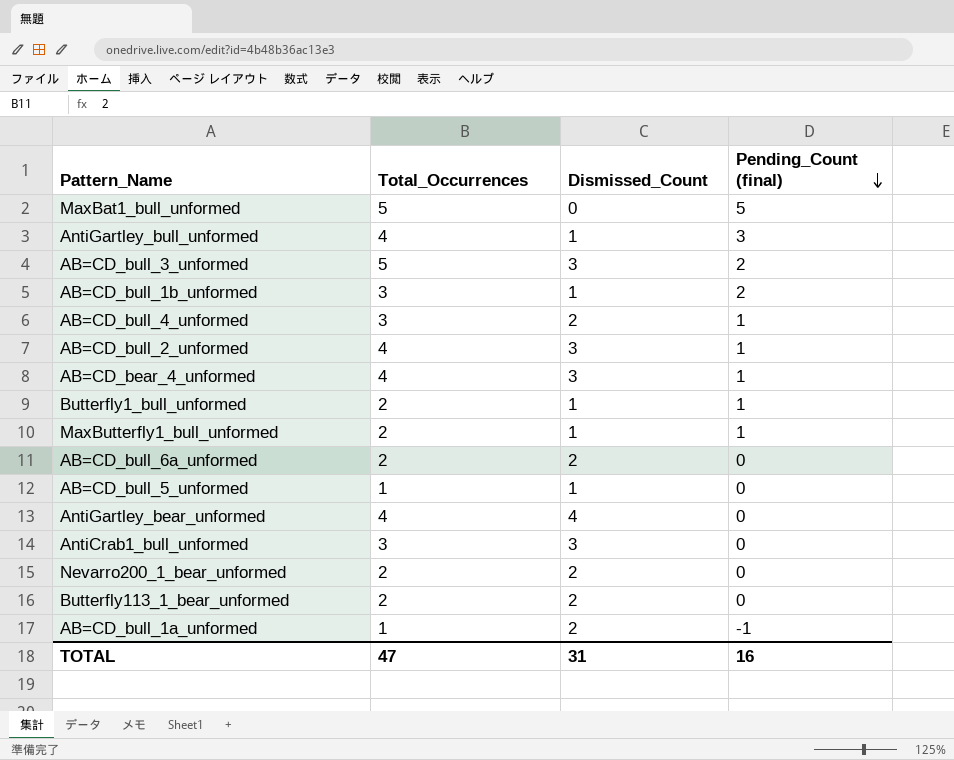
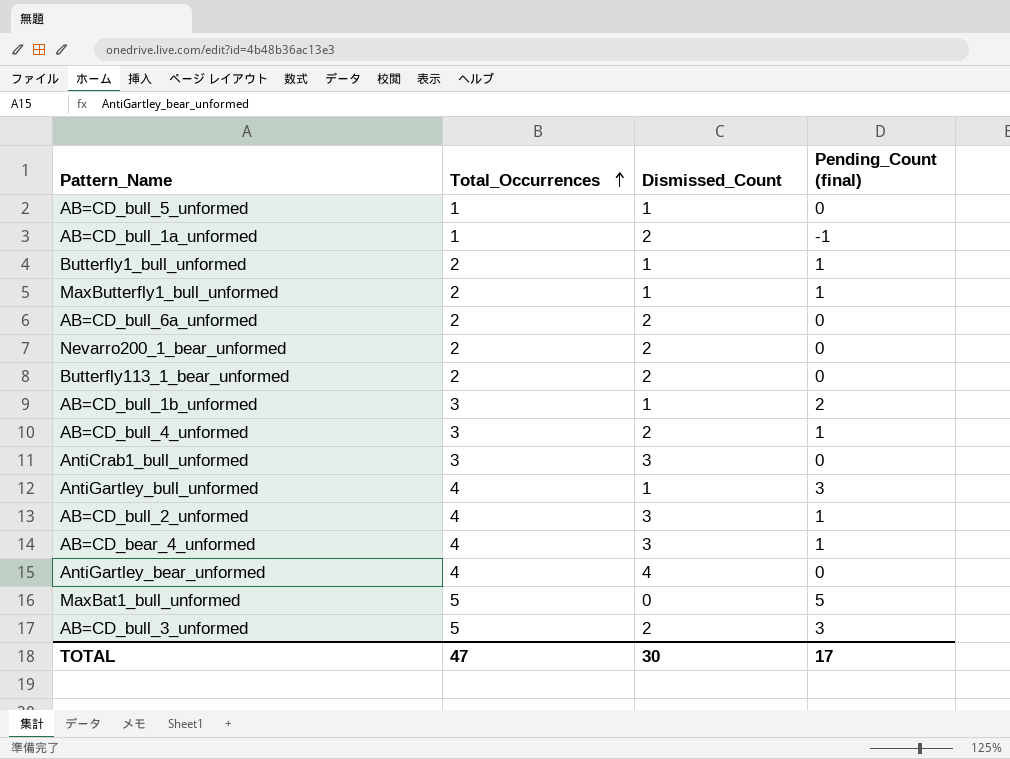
row order: Pending_Count (final) descending -> Total_Occurrences ascending
AB=CD_bull_3_unformed | Dismissed_Count: 3 -> 2
AB=CD_bull_3_unformed | Pending_Count (final): 2 -> 3
TOTAL | Dismissed_Count: 31 -> 30
TOTAL | Pending_Count (final): 16 -> 17

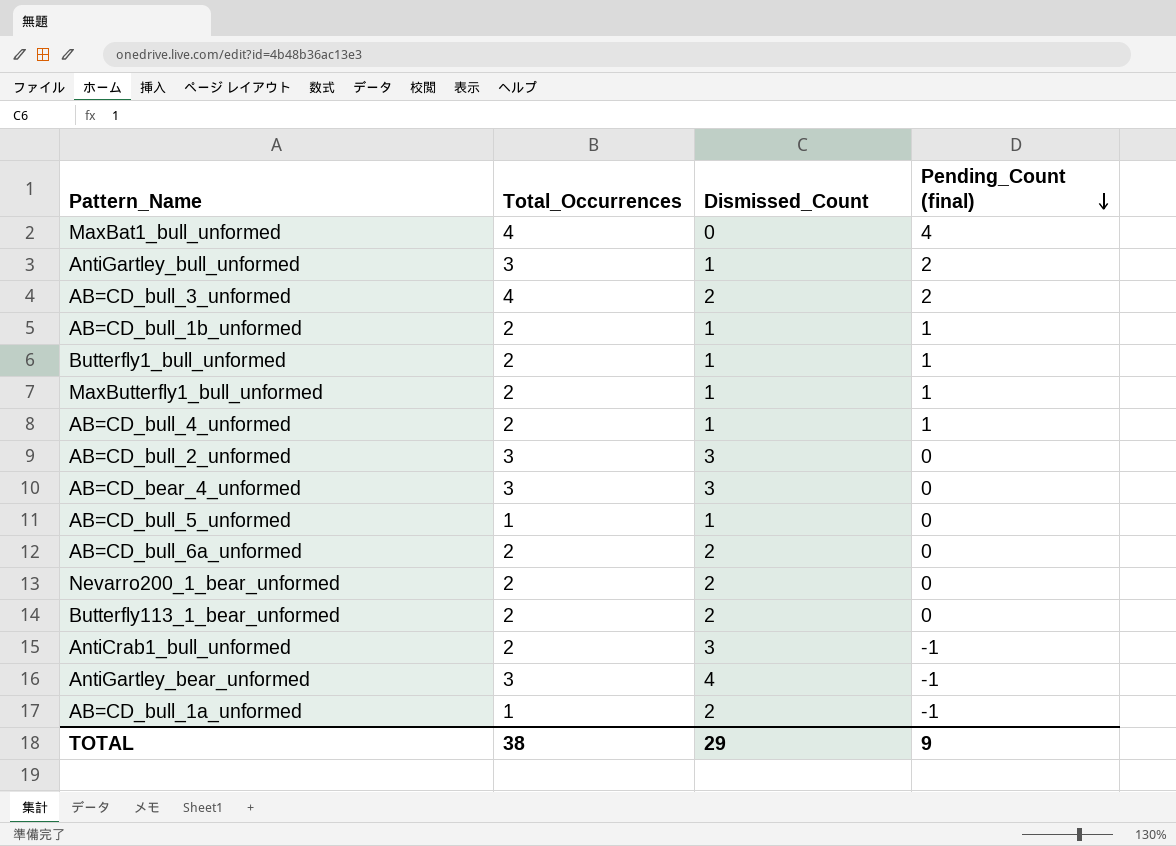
row order: Total_Occurrences ascending -> Pending_Count (final) descending
MaxBat1_bull_unformed | Total_Occurrences: 5 -> 4
MaxBat1_bull_unformed | Pending_Count (final): 5 -> 4
AntiGartley_bull_unformed | Total_Occurrences: 4 -> 3
AntiGartley_bull_unformed | Pending_Count (final): 3 -> 2
AB=CD_bull_3_unformed | Total_Occurrences: 5 -> 4
AB=CD_bull_3_unformed | Pending_Count (final): 3 -> 2
AB=CD_bull_1b_unformed | Total_Occurrences: 3 -> 2
AB=CD_bull_1b_unformed | Pending_Count (final): 2 -> 1
AB=CD_bull_4_unformed | Total_Occurrences: 3 -> 2
AB=CD_bull_4_unformed | Dismissed_Count: 2 -> 1
AB=CD_bull_2_unformed | Total_Occurrences: 4 -> 3
AB=CD_bull_2_unformed | Pending_Count (final): 1 -> 0
AB=CD_bear_4_unformed | Total_Occurrences: 4 -> 3
AB=CD_bear_4_unformed | Pending_Count (final): 1 -> 0
AntiCrab1_bull_unformed | Total_Occurrences: 3 -> 2
AntiCrab1_bull_unformed | Pending_Count (final): 0 -> -1
AntiGartley_bear_unformed | Total_Occurrences: 4 -> 3
AntiGartley_bear_unformed | Pending_Count (final): 0 -> -1
TOTAL | Total_Occurrences: 47 -> 38
TOTAL | Dismissed_Count: 30 -> 29
TOTAL | Pending_Count (final): 17 -> 9

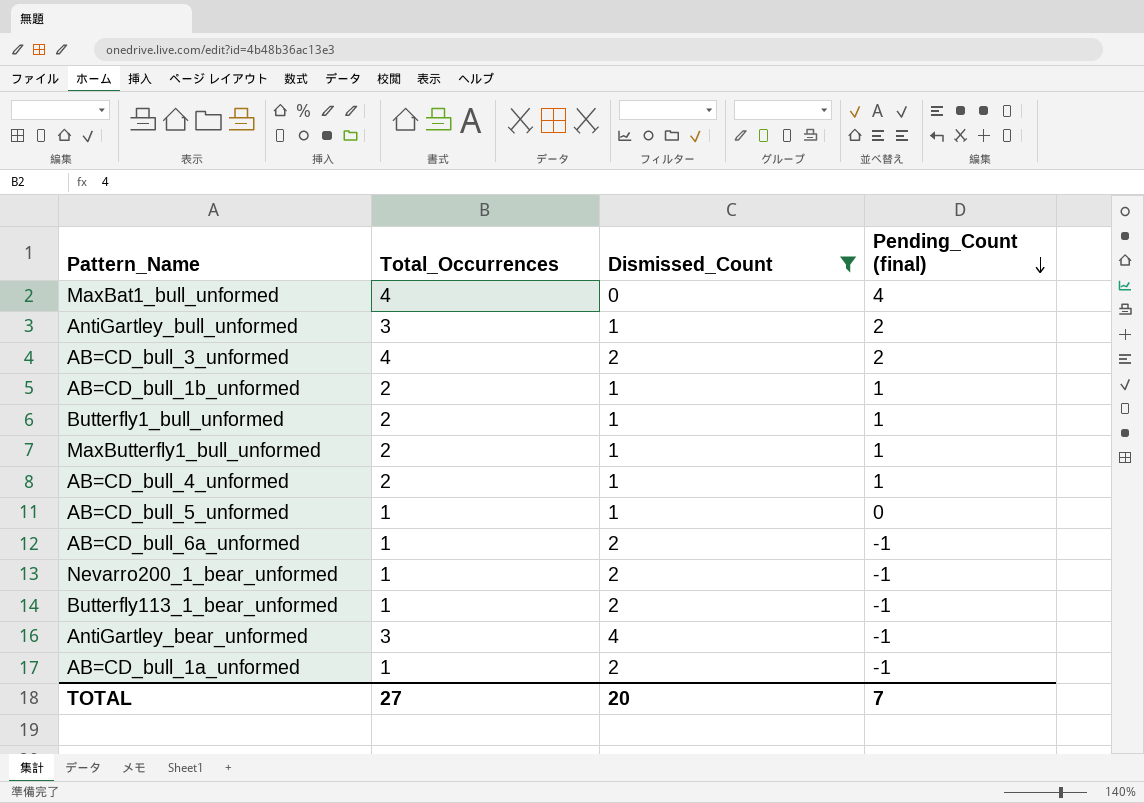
filter: none -> Dismissed_Count != 3
AB=CD_bull_6a_unformed | Total_Occurrences: 2 -> 1
AB=CD_bull_6a_unformed | Pending_Count (final): 0 -> -1
Nevarro200_1_bear_unformed | Total_Occurrences: 2 -> 1
Nevarro200_1_bear_unformed | Pending_Count (final): 0 -> -1
Butterfly113_1_bear_unformed | Total_Occurrences: 2 -> 1
Butterfly113_1_bear_unformed | Pending_Count (final): 0 -> -1
TOTAL | Total_Occurrences: 38 -> 27
TOTAL | Dismissed_Count: 29 -> 20
TOTAL | Pending_Count (final): 9 -> 7

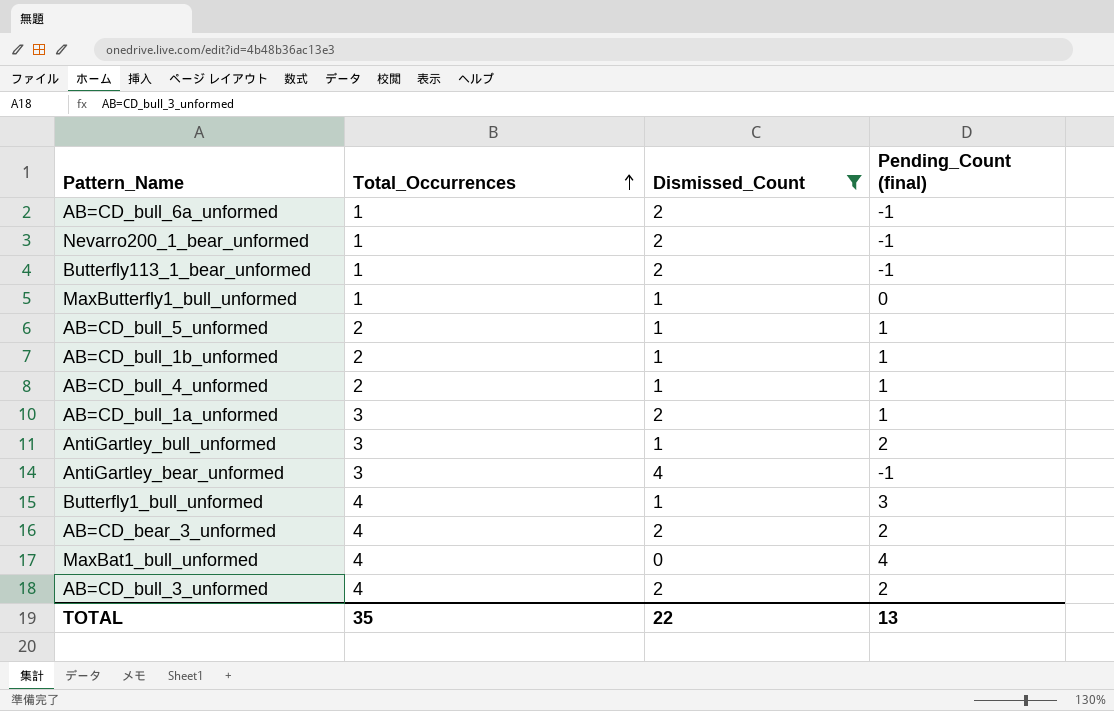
row order: Pending_Count (final) descending -> Total_Occurrences ascending
MaxButterfly1_bull_unformed | Total_Occurrences: 2 -> 1
MaxButterfly1_bull_unformed | Pending_Count (final): 1 -> 0
AB=CD_bull_5_unformed | Total_Occurrences: 1 -> 2
AB=CD_bull_5_unformed | Pending_Count (final): 0 -> 1
AB=CD_bull_1a_unformed | Total_Occurrences: 1 -> 3
AB=CD_bull_1a_unformed | Pending_Count (final): -1 -> 1
Butterfly1_bull_unformed | Total_Occurrences: 2 -> 4
Butterfly1_bull_unformed | Pending_Count (final): 1 -> 3
row AB=CD_bear_3_unformed: none -> 4 | 2 | 2
TOTAL | Total_Occurrences: 27 -> 35
TOTAL | Dismissed_Count: 20 -> 22
TOTAL | Pending_Count (final): 7 -> 13

